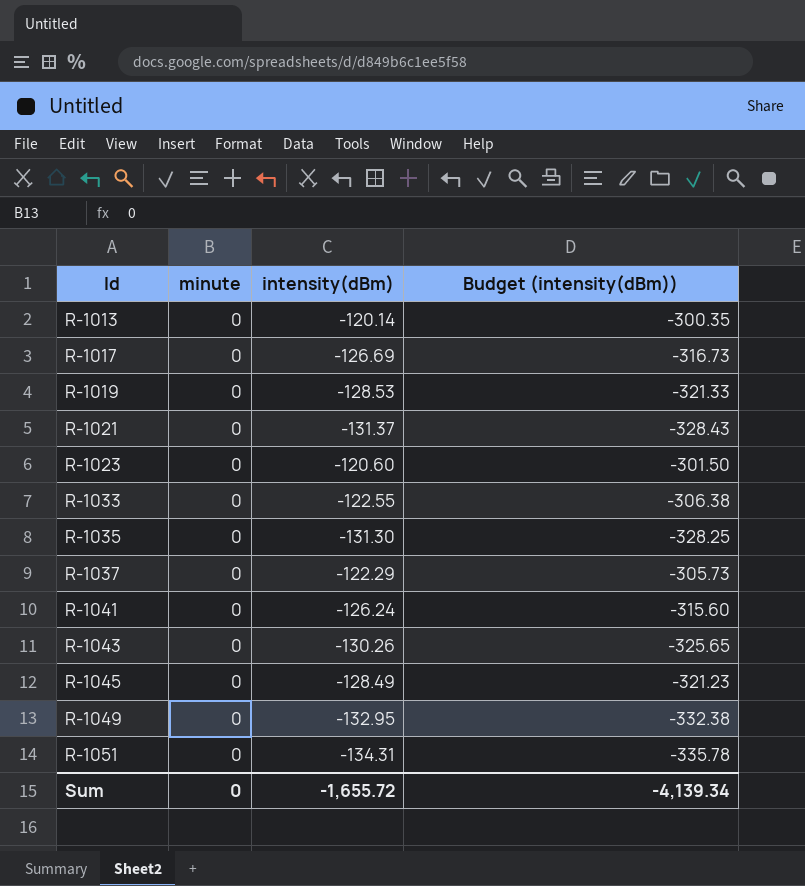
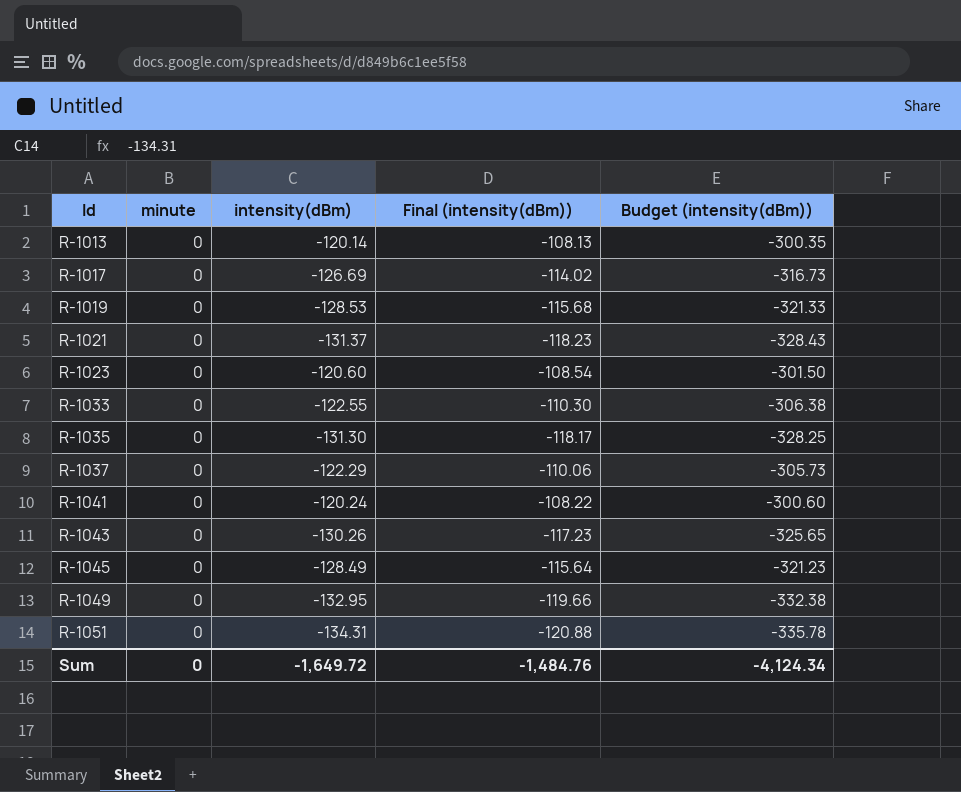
column Final (intensity(dBm)) | formula: none -> [intensity(dBm)] * 0.9
R-1041 | intensity(dBm): -126.24 -> -120.24
R-1041 | Budget (intensity(dBm)): -315.60 -> -300.60
Sum | intensity(dBm): -1,655.72 -> -1,649.72
Sum | Budget (intensity(dBm)): -4,139.34 -> -4,124.34

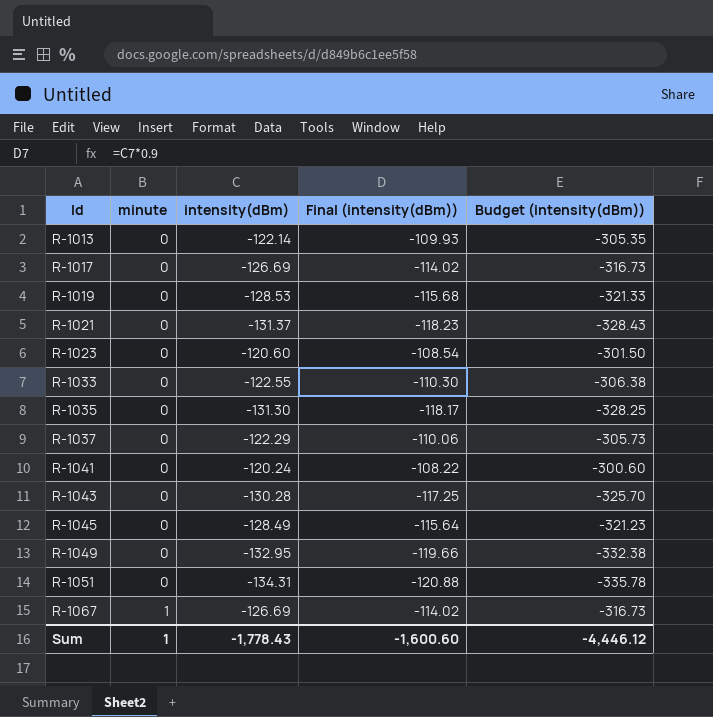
R-1013 | intensity(dBm): -120.14 -> -122.14
R-1013 | Final (intensity(dBm)): -108.13 -> -109.93
R-1013 | Budget (intensity(dBm)): -300.35 -> -305.35
R-1043 | intensity(dBm): -130.26 -> -130.28
R-1043 | Final (intensity(dBm)): -117.23 -> -117.25
R-1043 | Budget (intensity(dBm)): -325.65 -> -325.70
row R-1067: none -> 1 | -126.69 | -114.02 | -316.73
Sum | minute: 0 -> 1
Sum | intensity(dBm): -1,649.72 -> -1,778.43
Sum | Final (intensity(dBm)): -1,484.76 -> -1,600.60
Sum | Budget (intensity(dBm)): -4,124.34 -> -4,446.12

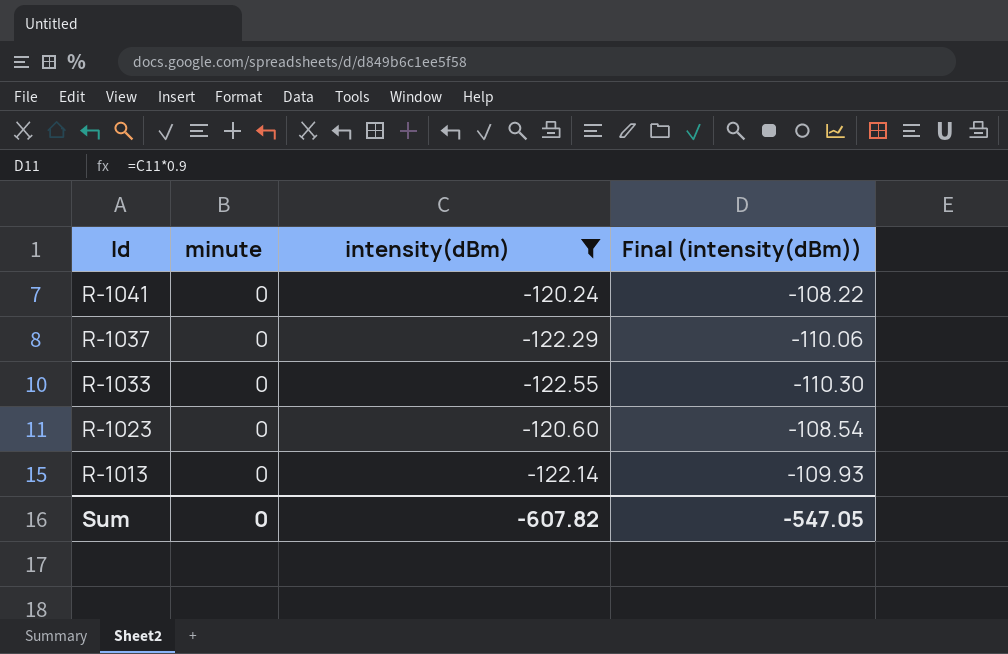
filter: none -> intensity(dBm) >= -122.55
row order: Id ascending -> Id descending
column Budget (intensity(dBm)) | formula: [intensity(dBm)] * 2.5 -> none
Sum | minute: 1 -> 0
Sum | intensity(dBm): -1,778.43 -> -607.82
Sum | Final (intensity(dBm)): -1,600.60 -> -547.05

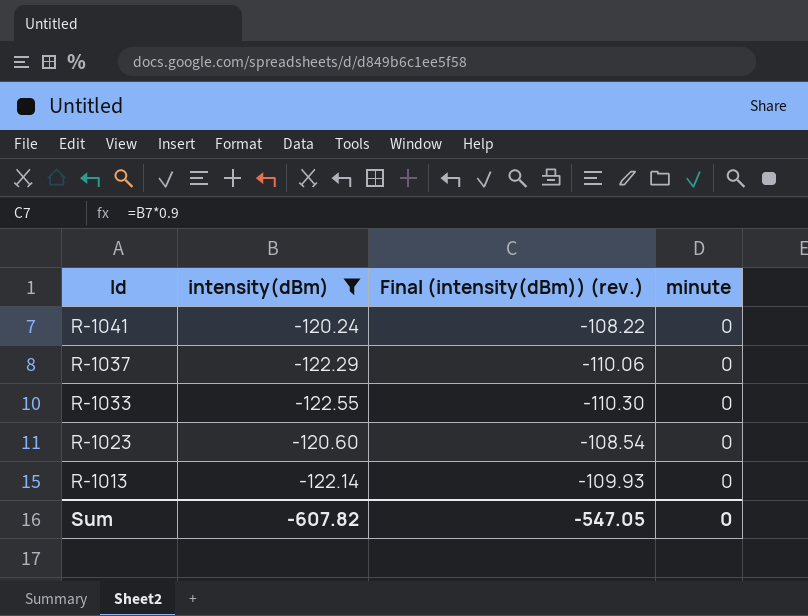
column name: Final (intensity(dBm)) -> Final (intensity(dBm)) (rev.)
column minute | position: 2 -> 4

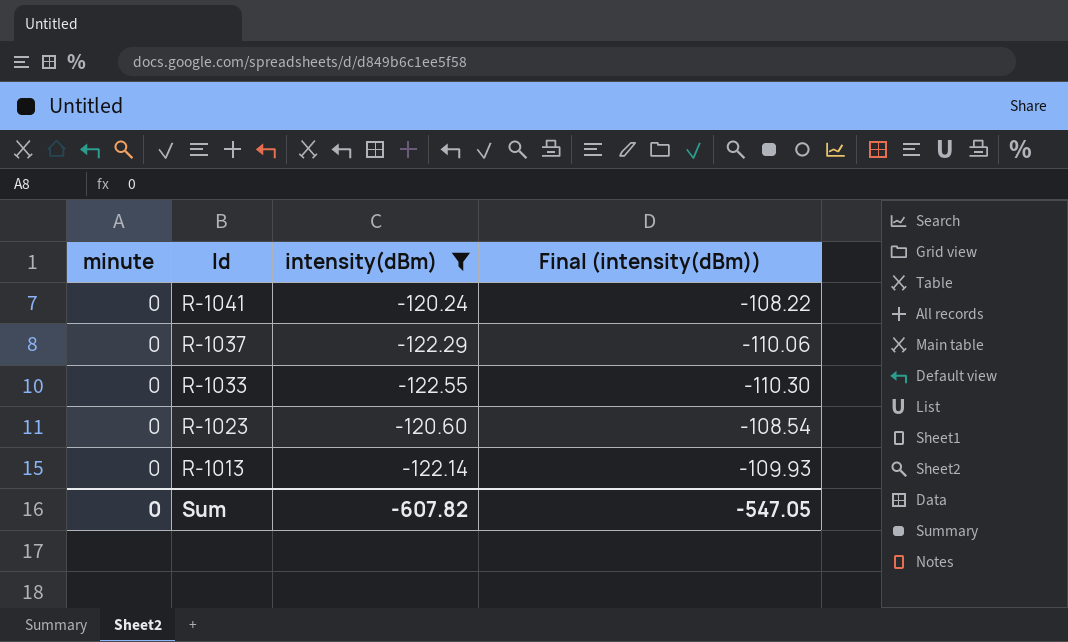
column minute | position: 4 -> 1
column name: Final (intensity(dBm)) (rev.) -> Final (intensity(dBm))

